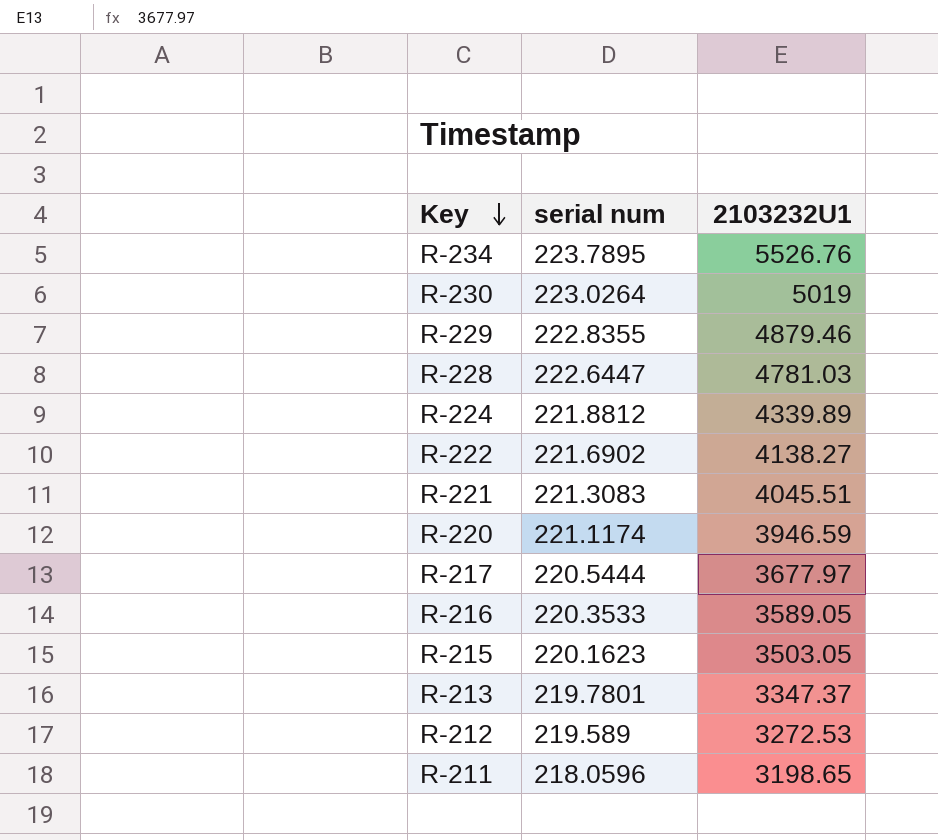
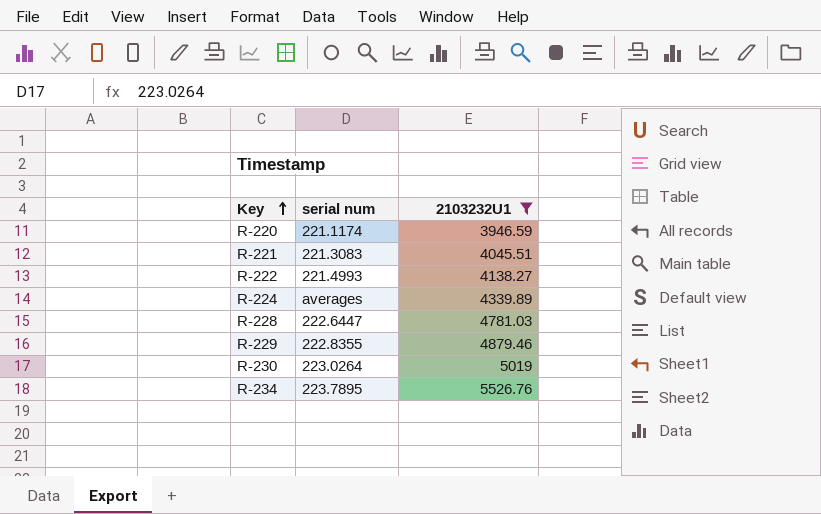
filter: none -> 2103232U1 >= 3946.59
row order: Key descending -> Key ascending
R-222 | serial num: 221.6902 -> 221.4993
R-224 | serial num: 221.8812 -> averages

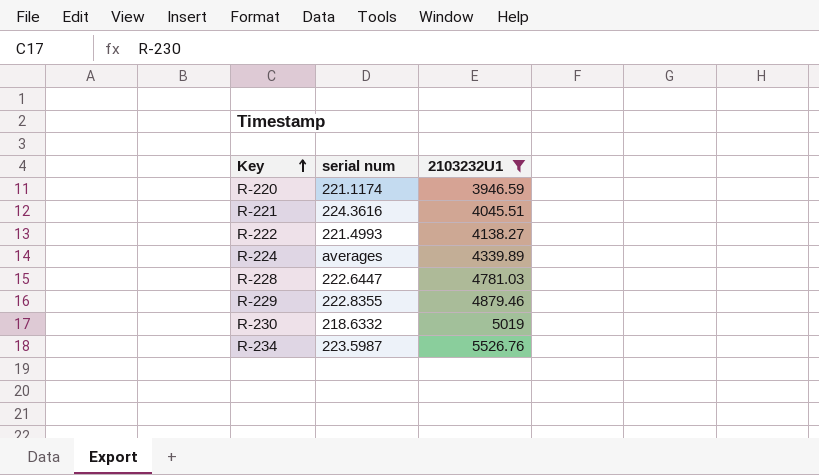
R-221 | serial num: 221.3083 -> 224.3616
R-230 | serial num: 223.0264 -> 218.6332
R-234 | serial num: 223.7895 -> 223.5987

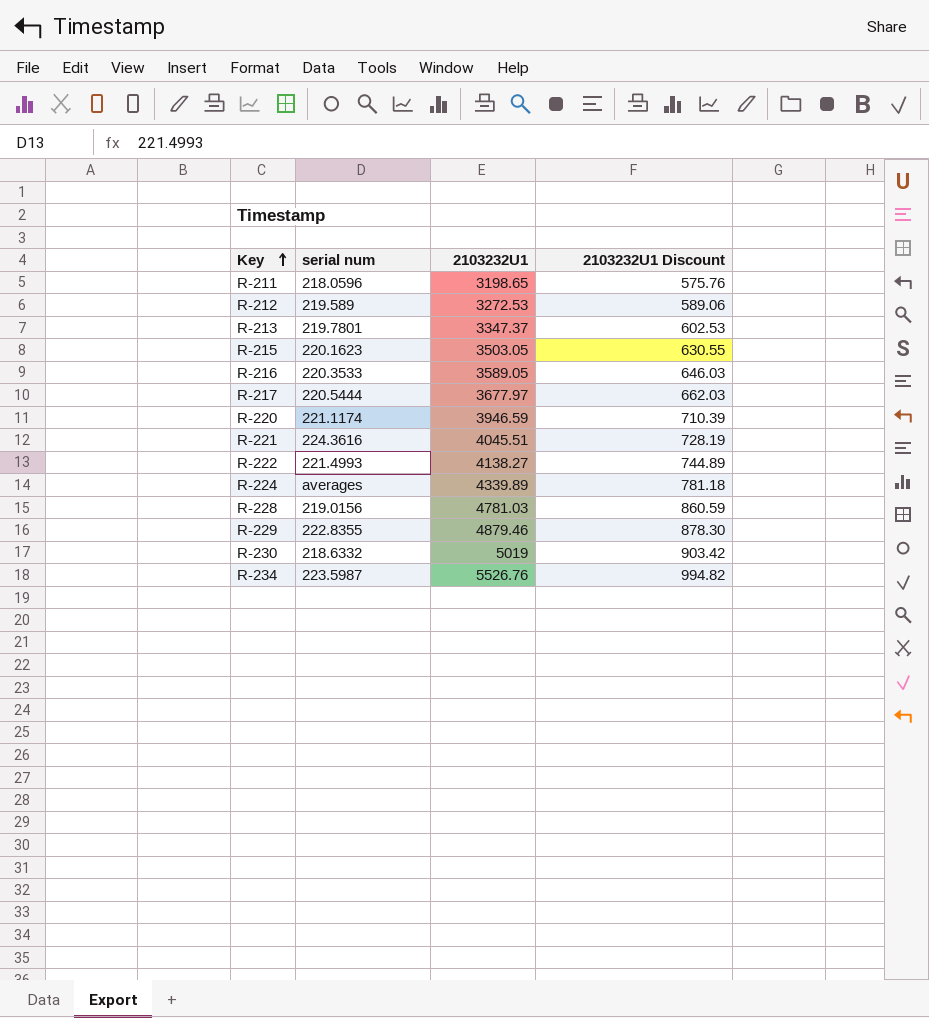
filter: 2103232U1 >= 3946.59 -> none
column 2103232U1 Discount | formula: none -> [2103232U1] * 0.18
R-228 | serial num: 222.6447 -> 219.0156

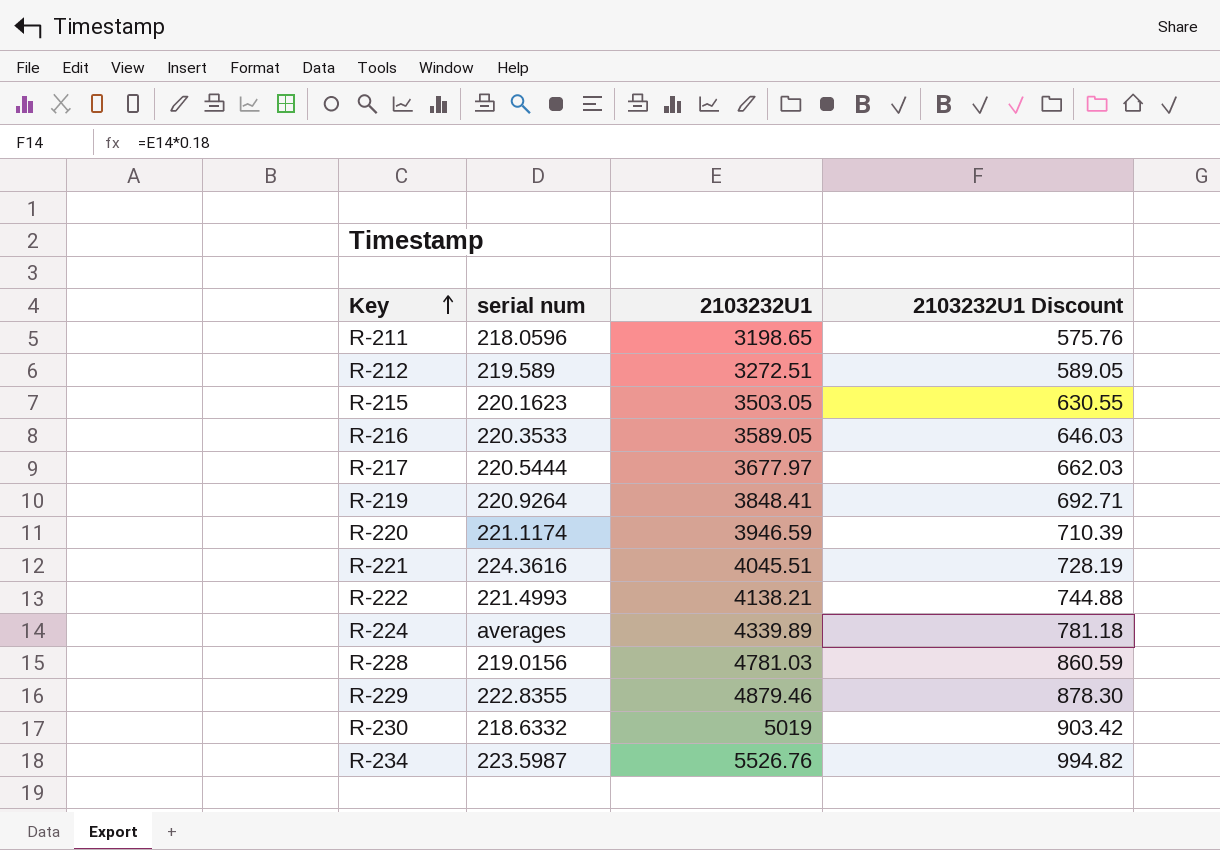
row R-213: 219.7801 | 3347.37 | 602.53 -> none
R-212 | 2103232U1: 3272.53 -> 3272.51
R-212 | 2103232U1 Discount: 589.06 -> 589.05
row R-219: none -> 220.9264 | 3848.41 | 692.71
R-222 | 2103232U1: 4138.27 -> 4138.21
R-222 | 2103232U1 Discount: 744.89 -> 744.88

